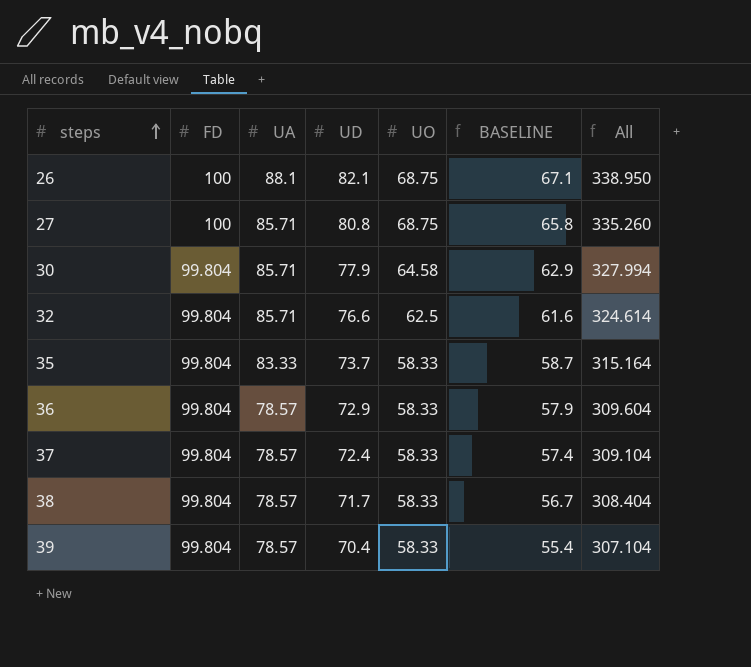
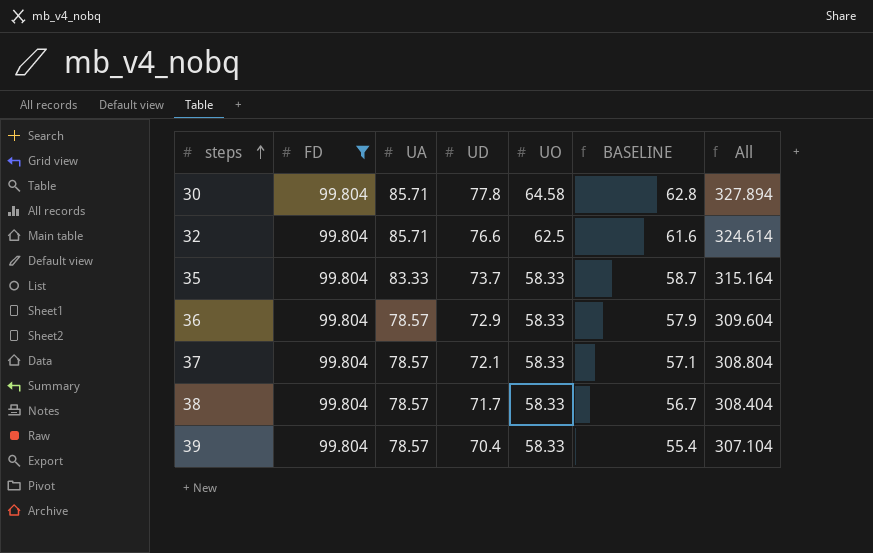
filter: none -> FD = 99.804
30 | UD: 77.9 -> 77.8
30 | BASELINE: 62.9 -> 62.8
30 | All: 327.994 -> 327.894
37 | UD: 72.4 -> 72.1
37 | BASELINE: 57.4 -> 57.1
37 | All: 309.104 -> 308.804

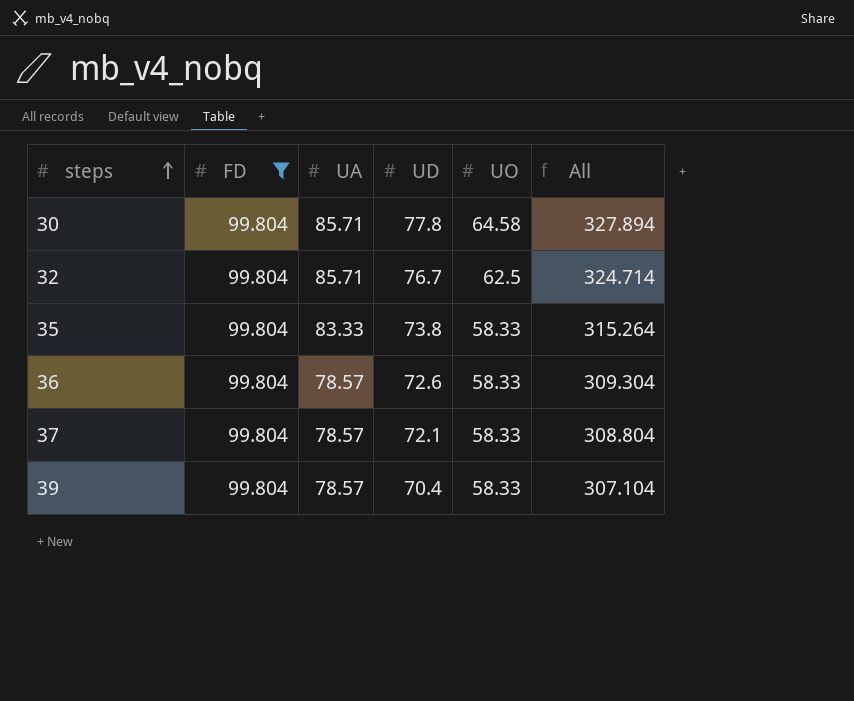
column BASELINE | formula: [UD] - 15 -> none
row 38: 99.804 | 78.57 | 71.7 | 58.33 | 56.7 | 308.404 -> none
32 | UD: 76.6 -> 76.7
32 | All: 324.614 -> 324.714
35 | UD: 73.7 -> 73.8
35 | All: 315.164 -> 315.264
36 | UD: 72.9 -> 72.6
36 | All: 309.604 -> 309.304

